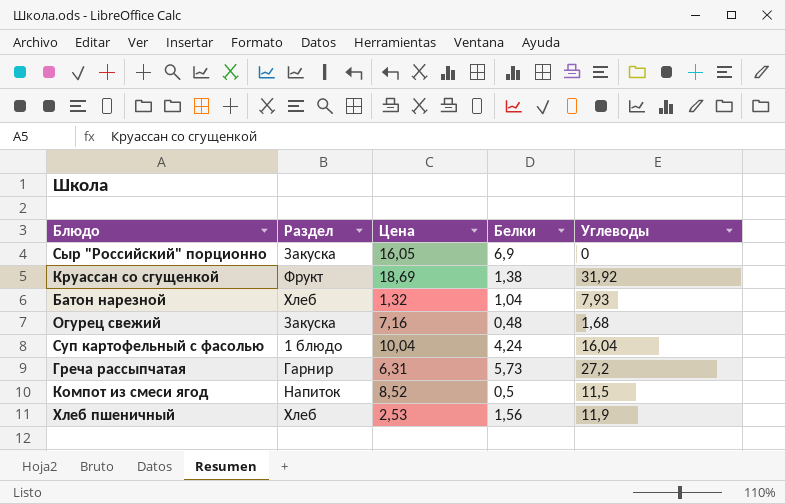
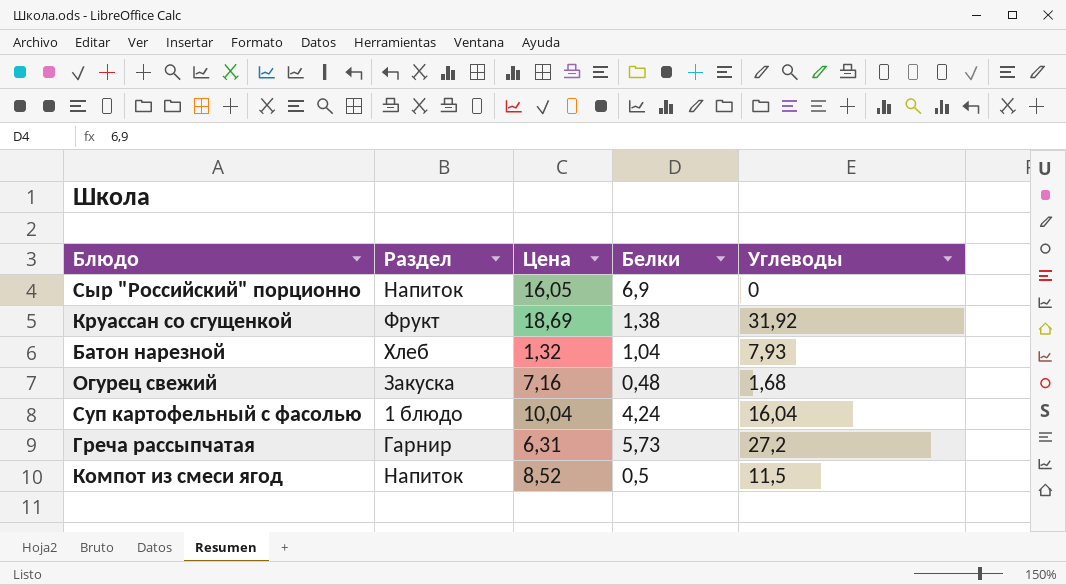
row Хлеб пшеничный: Хлеб | 2,53 | 1,56 | 11,9 -> none
Сыр "Российский" порционно | Раздел: Закуска -> Напиток

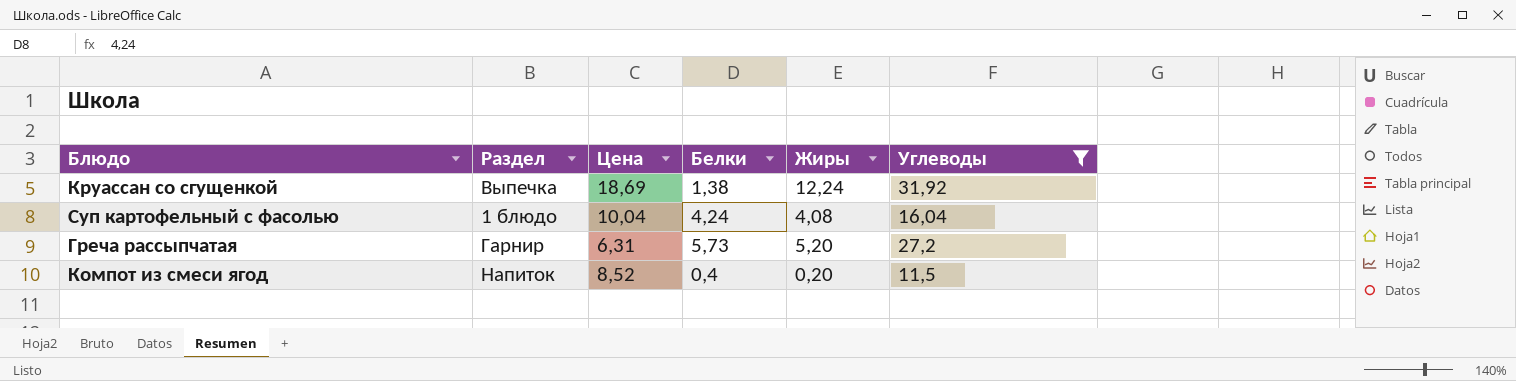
filter: none -> Углеводы >= 11,5
column Жиры | position: none -> 5
Круассан со сгущенкой | Раздел: Фрукт -> Выпечка
Компот из смеси ягод | Белки: 0,5 -> 0,4

